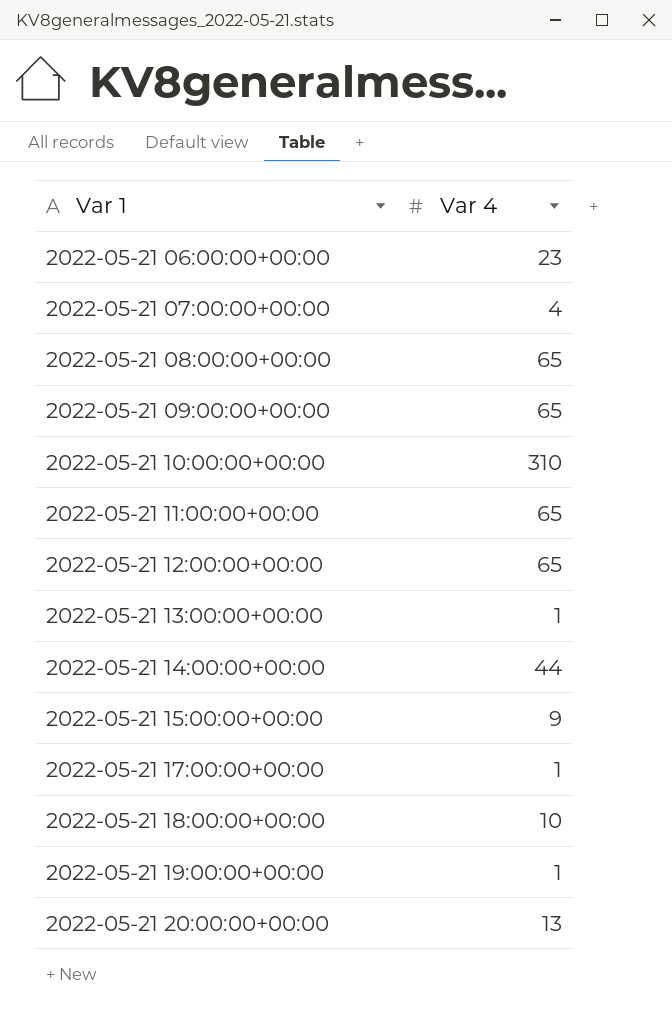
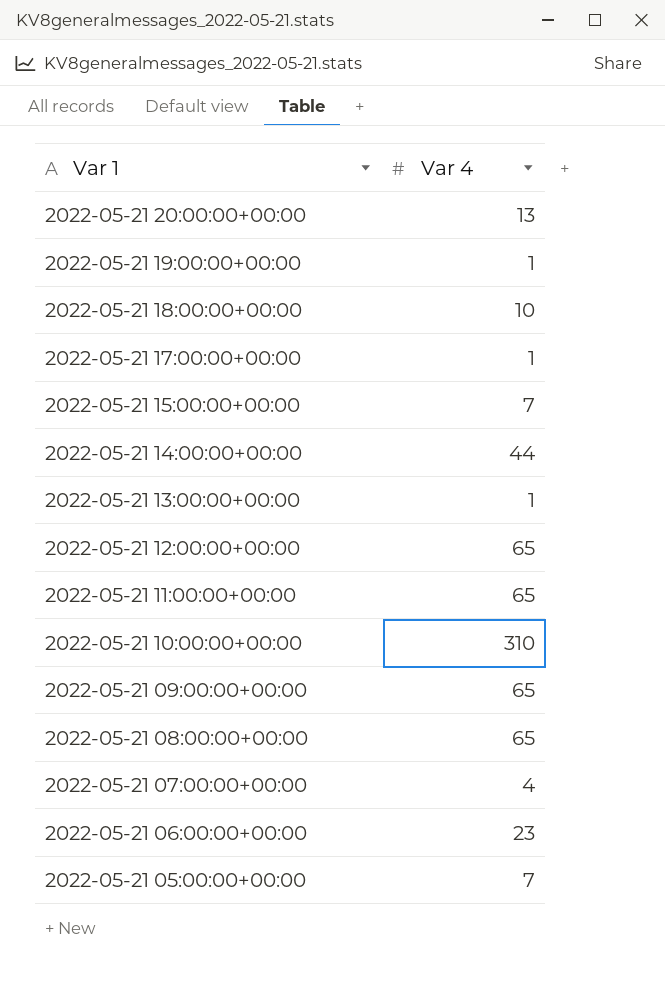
row order: Var 1 ascending -> Var 1 descending
2022-05-21 15:00:00+00:00 | Var 4: 9 -> 7
row 2022-05-21 05:00:00+00:00: none -> 7

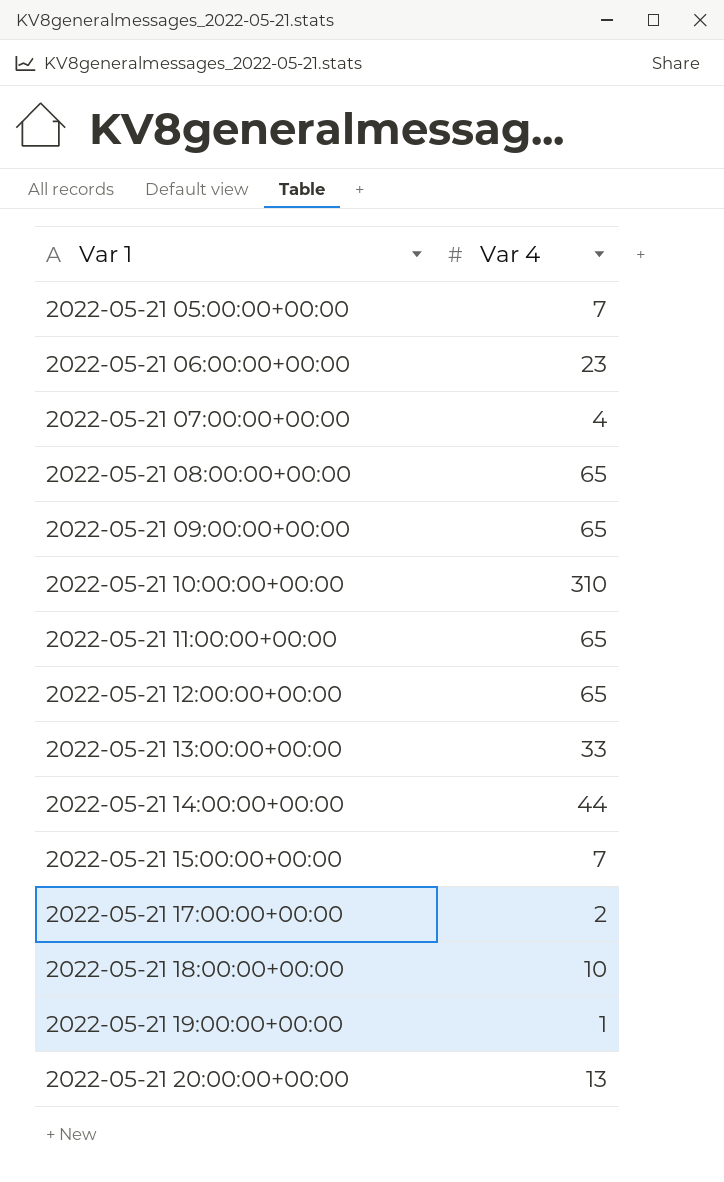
row order: Var 1 descending -> Var 1 ascending
2022-05-21 13:00:00+00:00 | Var 4: 1 -> 33
2022-05-21 17:00:00+00:00 | Var 4: 1 -> 2

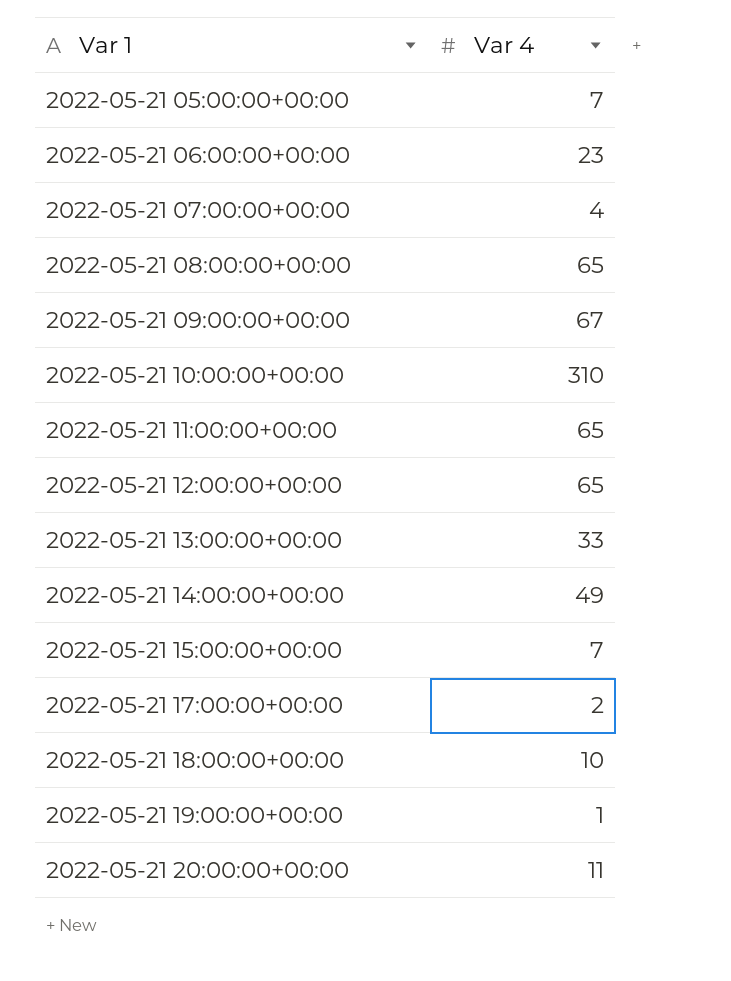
2022-05-21 09:00:00+00:00 | Var 4: 65 -> 67
2022-05-21 14:00:00+00:00 | Var 4: 44 -> 49
2022-05-21 20:00:00+00:00 | Var 4: 13 -> 11

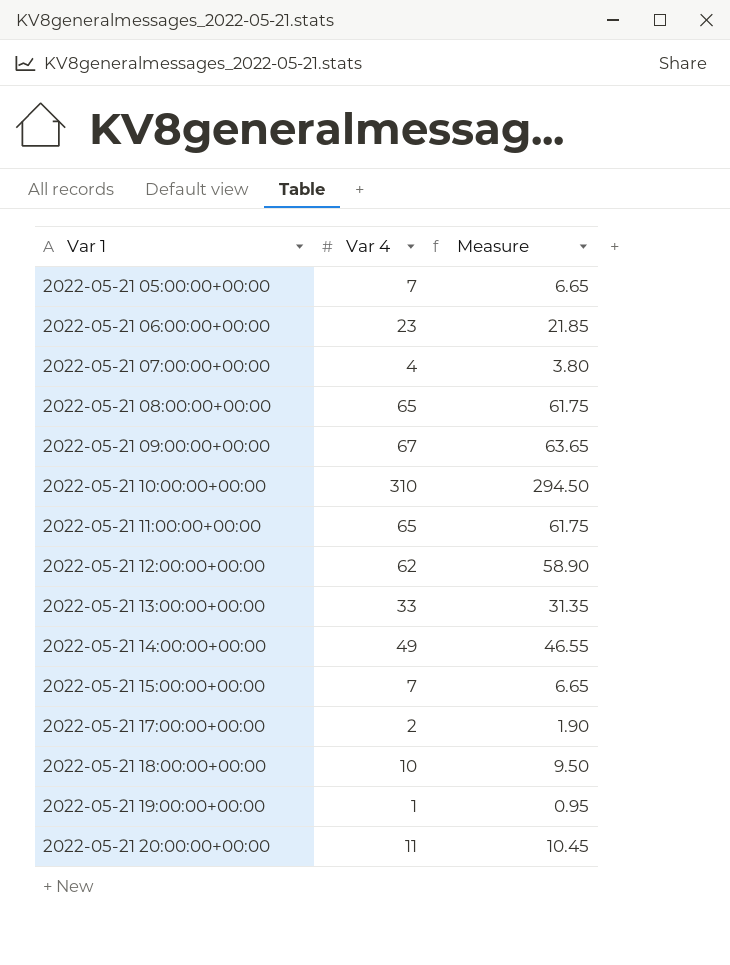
column Measure | formula: none -> [Var 4] * 0.95
2022-05-21 12:00:00+00:00 | Var 4: 65 -> 62

